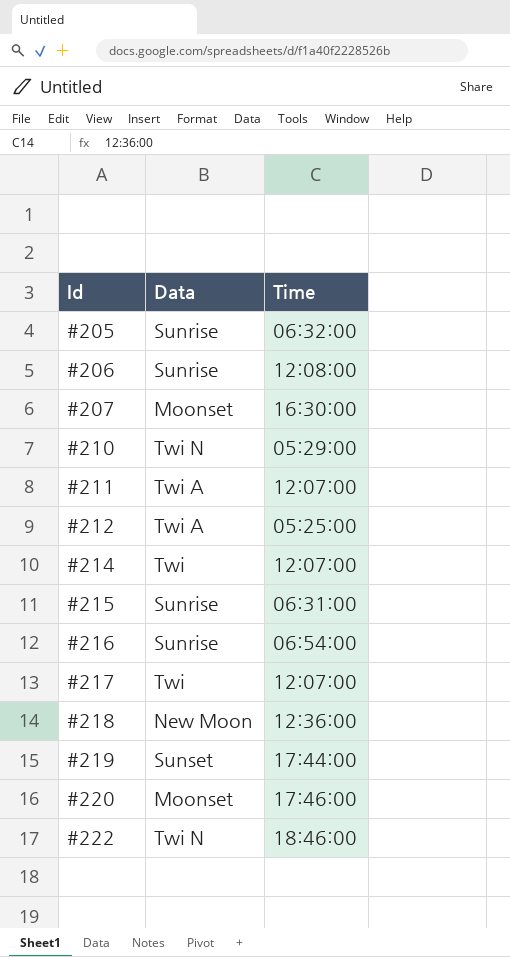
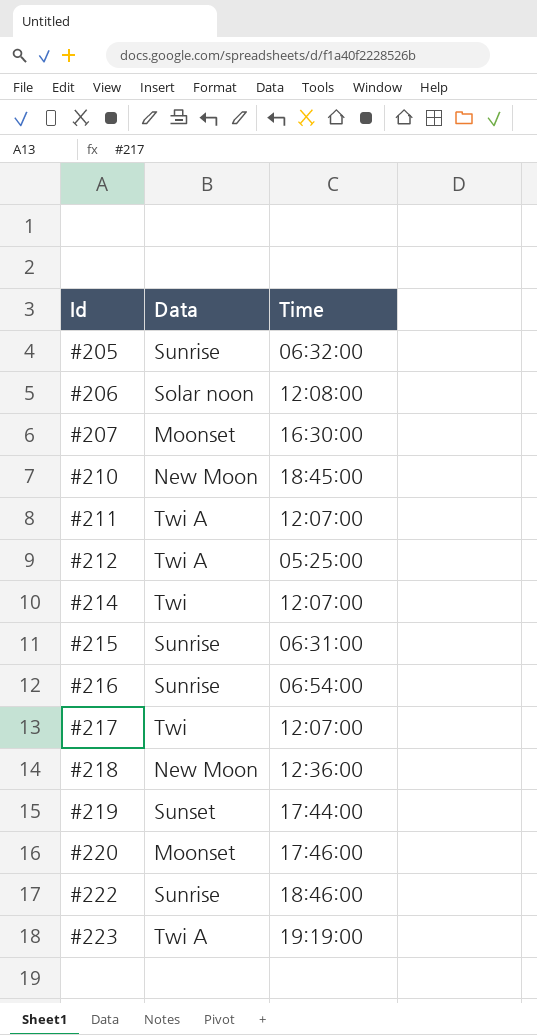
#206 | Data: Sunrise -> Solar noon
#210 | Data: Twi N -> New Moon
#210 | Time: 05:29:00 -> 18:45:00
#222 | Data: Twi N -> Sunrise
row #223: none -> Twi A | 19:19:00

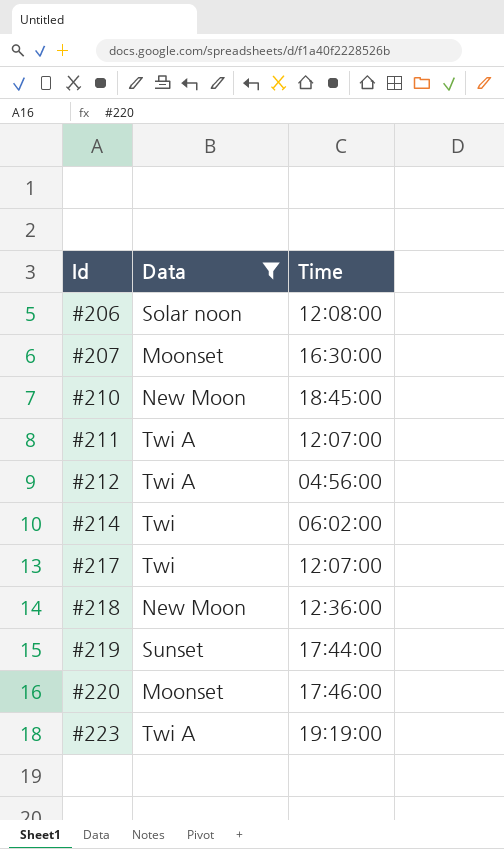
filter: none -> Data != Sunrise
#212 | Time: 05:25:00 -> 04:56:00
#214 | Time: 12:07:00 -> 06:02:00

